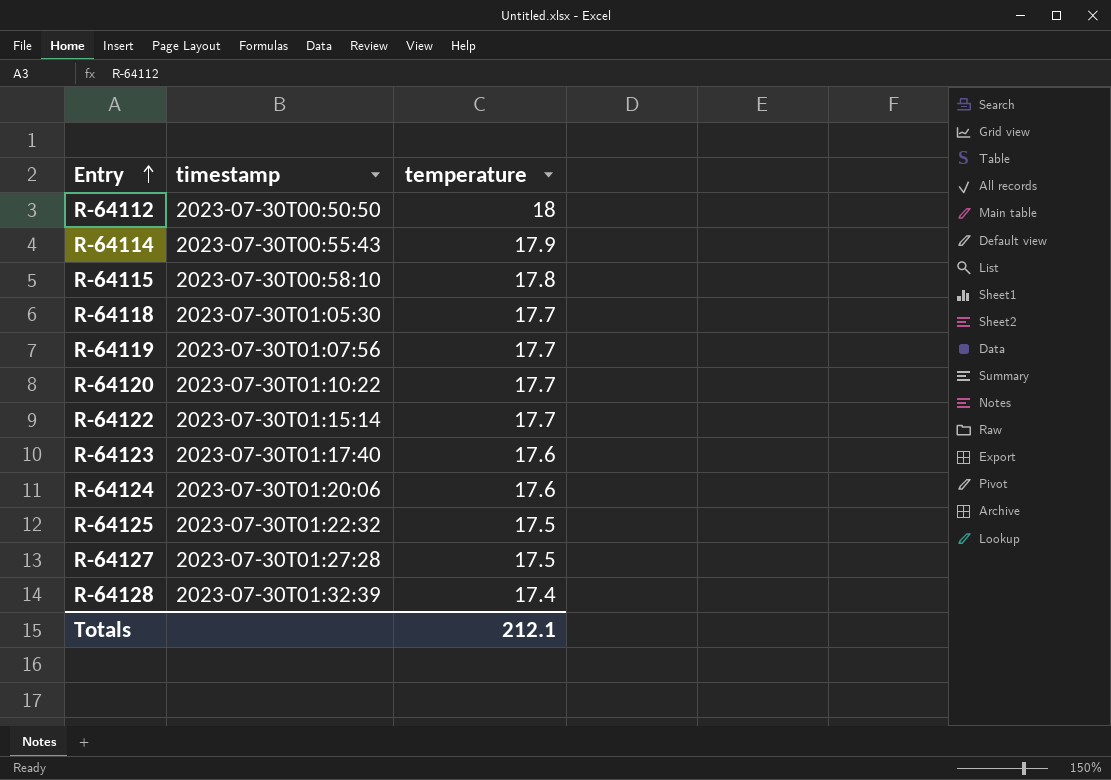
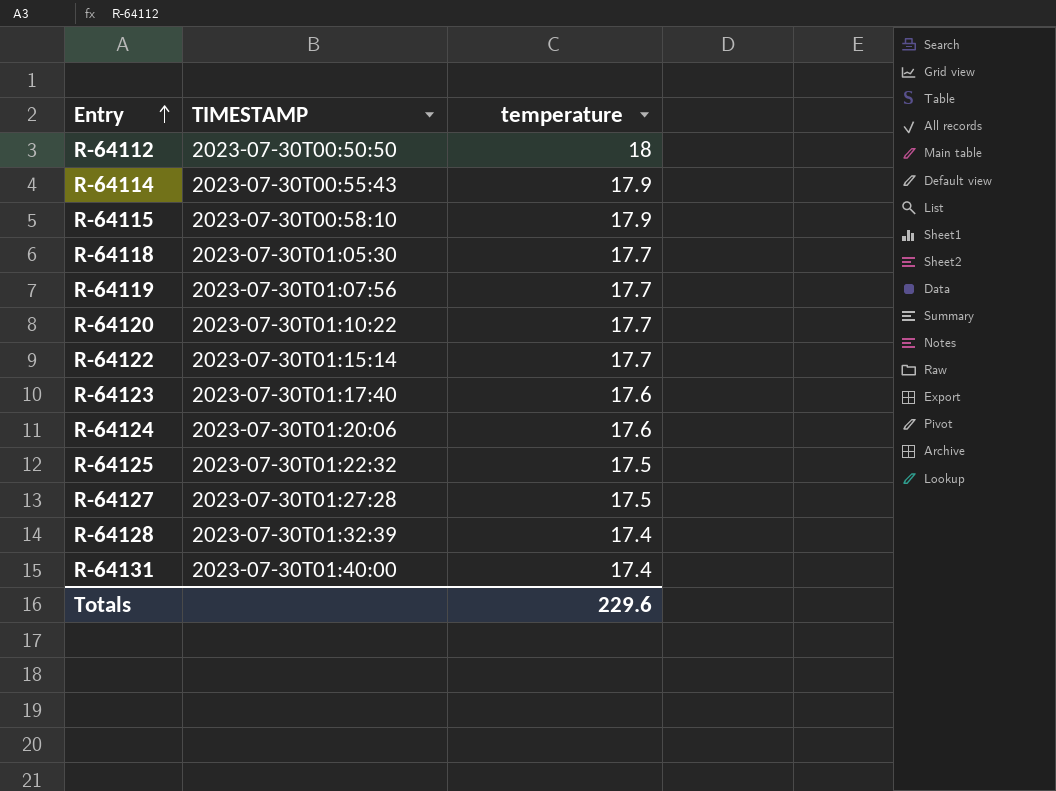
column name: timestamp -> TIMESTAMP
R-64115 | temperature: 17.8 -> 17.9
row R-64131: none -> 2023-07-30T01:40:00 | 17.4
Totals | temperature: 212.1 -> 229.6

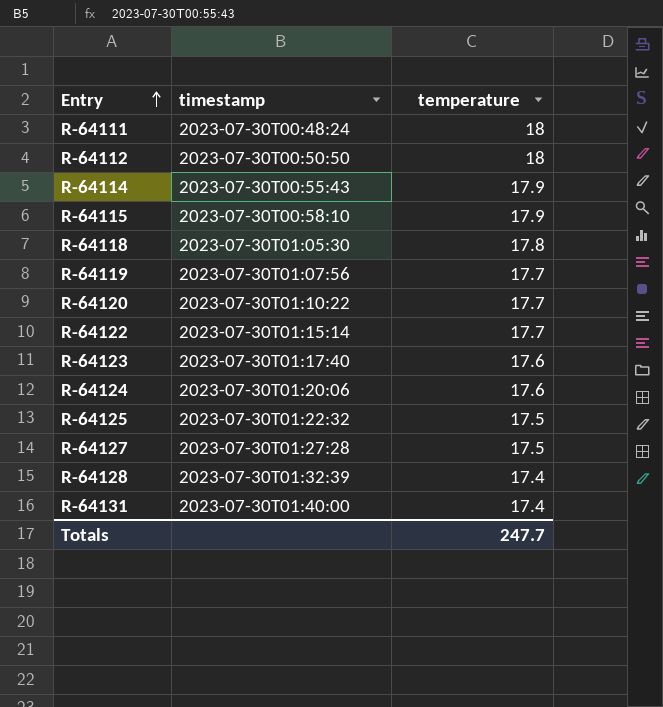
column name: TIMESTAMP -> timestamp
row R-64111: none -> 2023-07-30T00:48:24 | 18
R-64118 | temperature: 17.7 -> 17.8
Totals | temperature: 229.6 -> 247.7

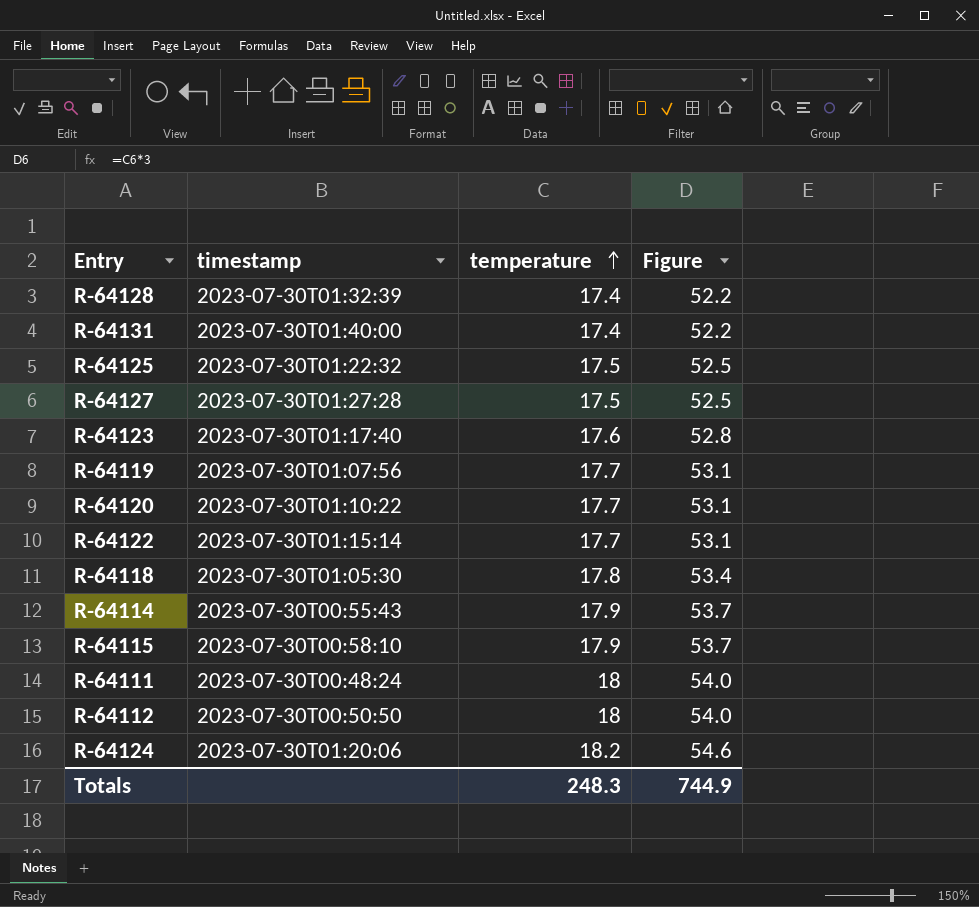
row order: Entry ascending -> temperature ascending
column Figure | formula: none -> [temperature] * 3
R-64124 | temperature: 17.6 -> 18.2
Totals | temperature: 247.7 -> 248.3

